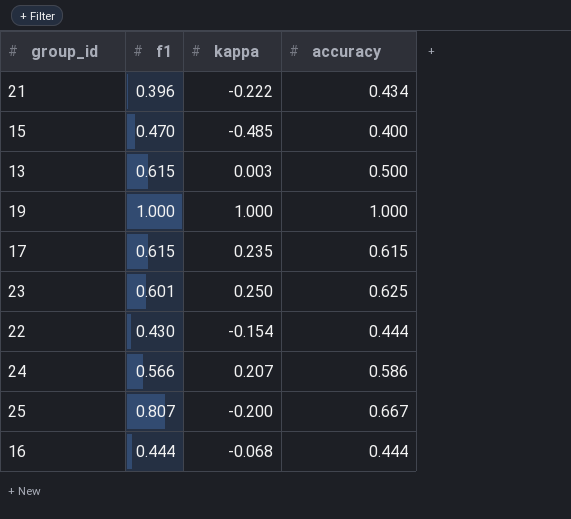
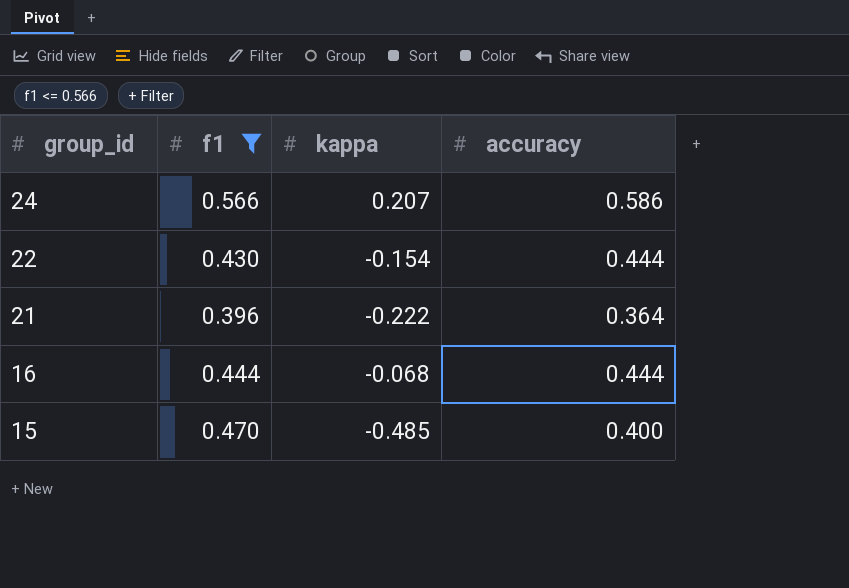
filter: none -> f1 <= 0.566
row order: none -> group_id descending
21 | accuracy: 0.434 -> 0.364

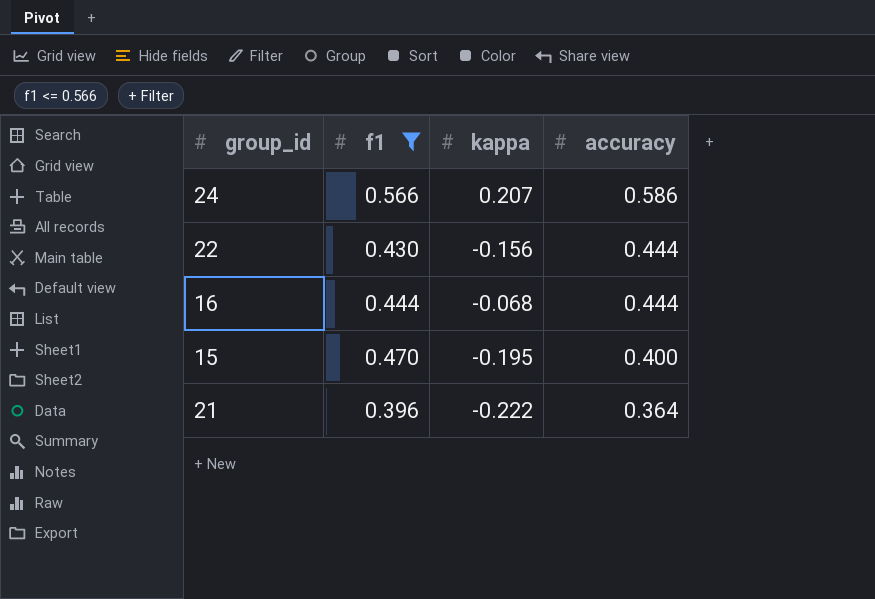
row order: group_id descending -> accuracy descending
22 | kappa: -0.154 -> -0.156
15 | kappa: -0.485 -> -0.195

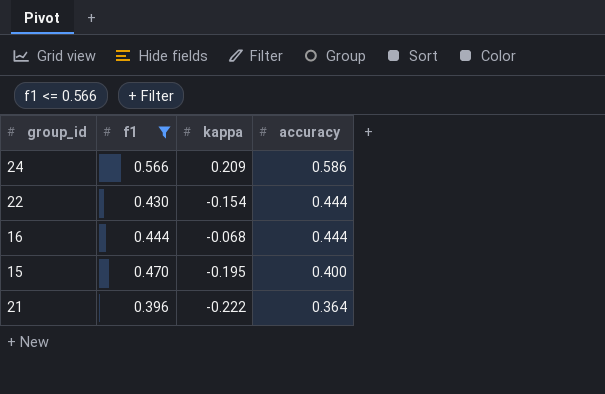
24 | kappa: 0.207 -> 0.209
22 | kappa: -0.156 -> -0.154

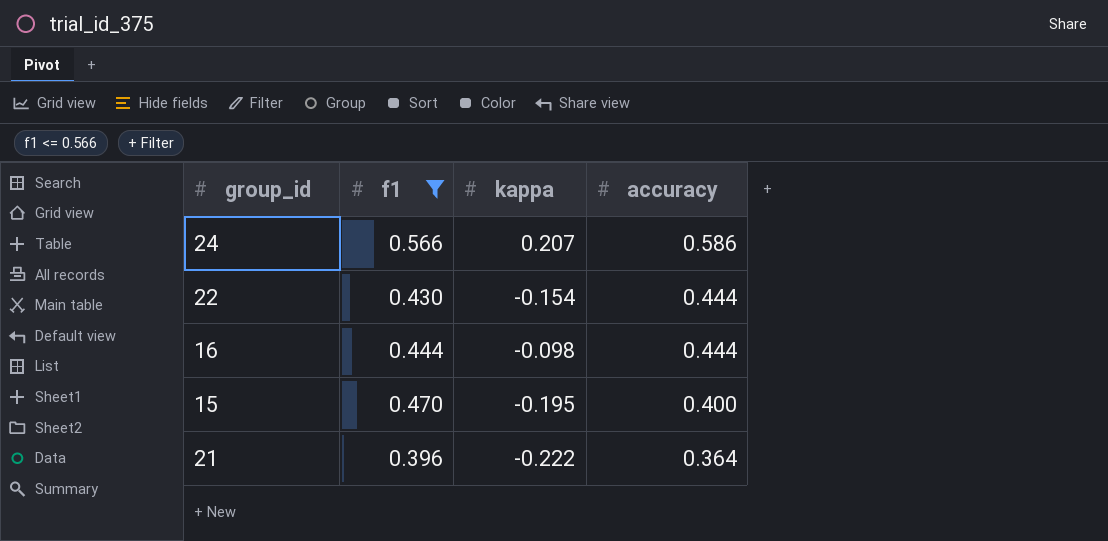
24 | kappa: 0.209 -> 0.207
16 | kappa: -0.068 -> -0.098

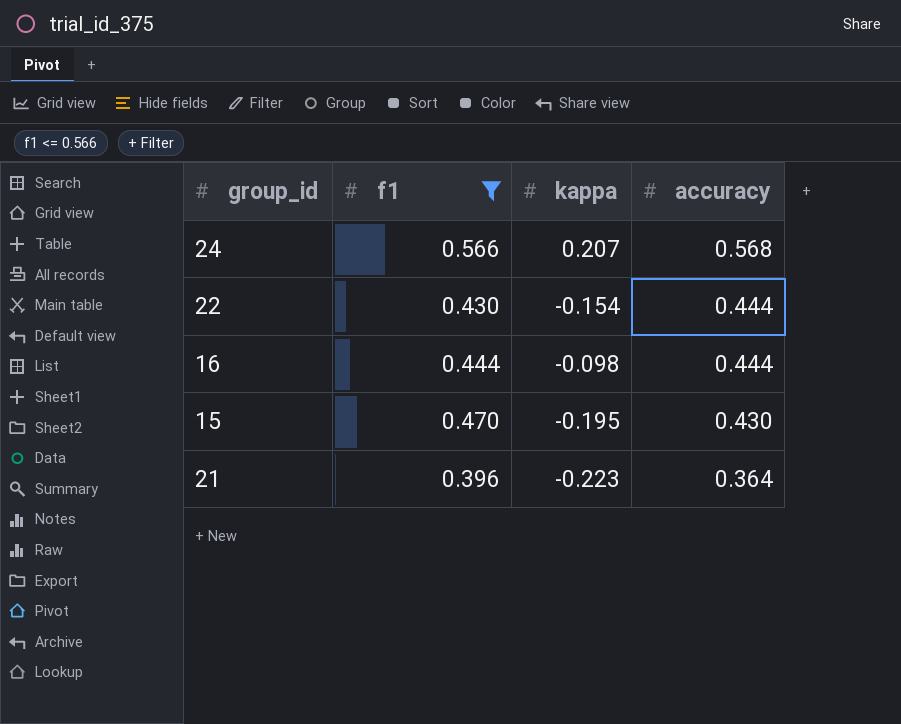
24 | accuracy: 0.586 -> 0.568
15 | accuracy: 0.400 -> 0.430
21 | kappa: -0.222 -> -0.223

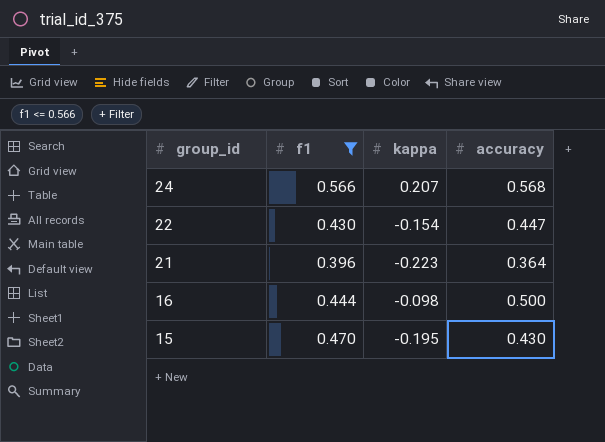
row order: accuracy descending -> group_id descending
22 | accuracy: 0.444 -> 0.447
16 | accuracy: 0.444 -> 0.500

